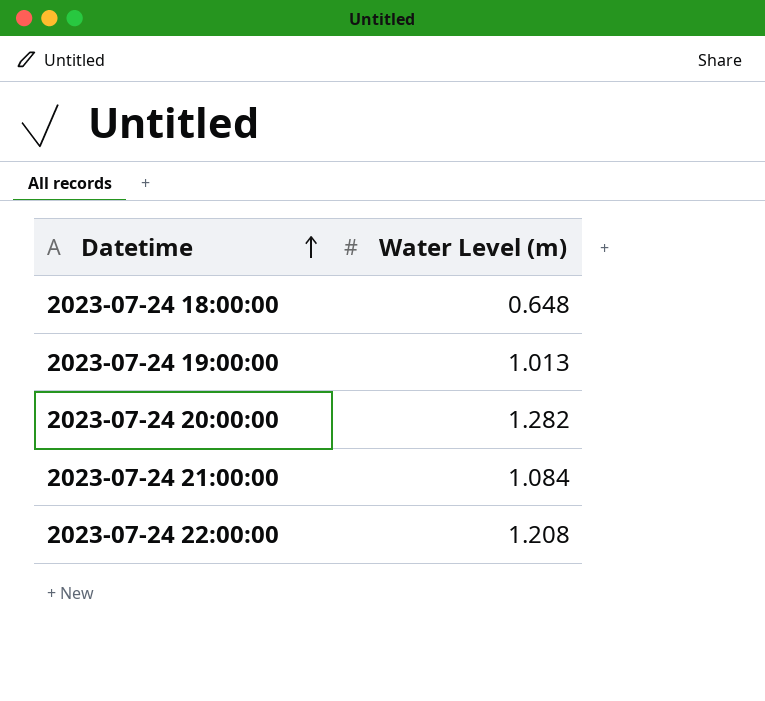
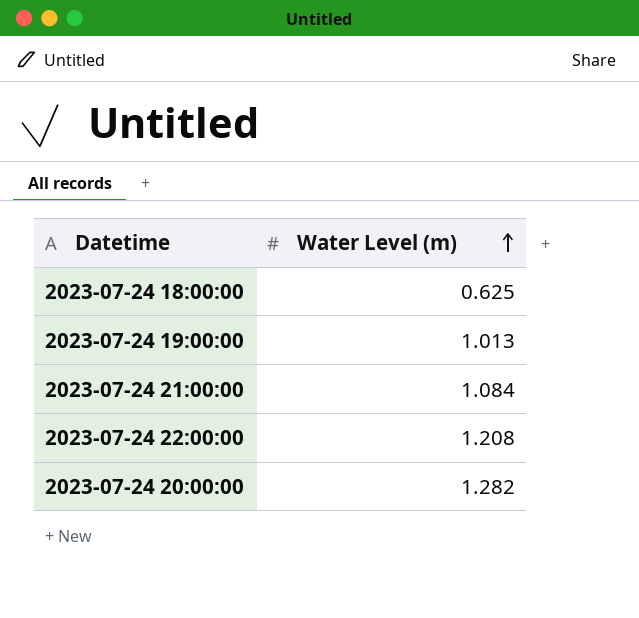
row order: Datetime ascending -> Water Level (m) ascending
2023-07-24 18:00:00 | Water Level (m): 0.648 -> 0.625

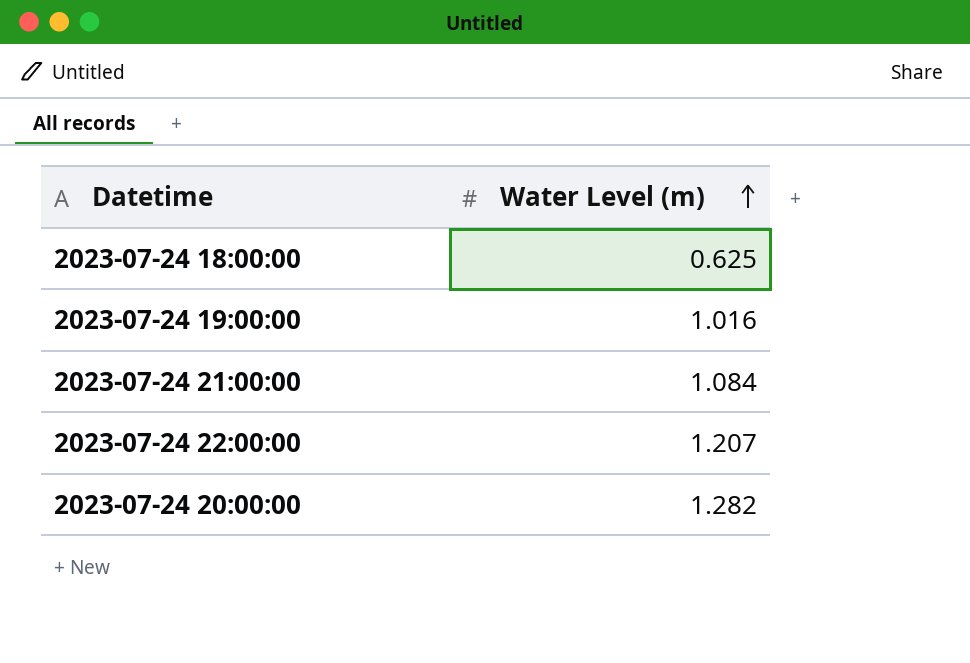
2023-07-24 19:00:00 | Water Level (m): 1.013 -> 1.016
2023-07-24 22:00:00 | Water Level (m): 1.208 -> 1.207

